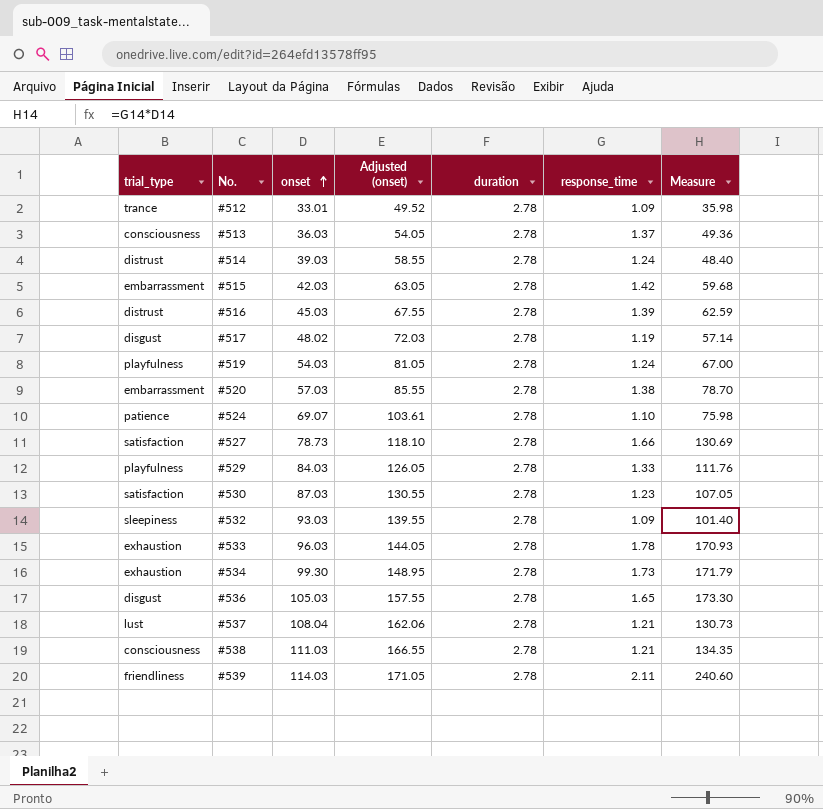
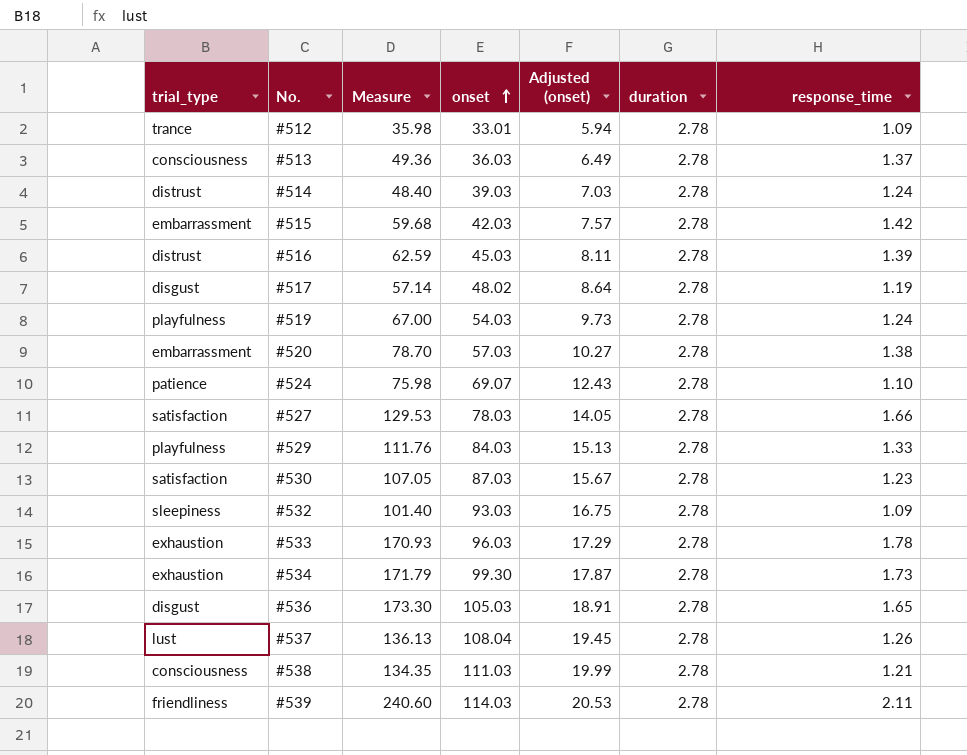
column Measure | position: 7 -> 3
column Adjusted (onset) | formula: [onset] * 1.5 -> [onset] * 0.18
#527 | Measure: 130.69 -> 129.53
#527 | onset: 78.73 -> 78.03
#537 | Measure: 130.73 -> 136.13
#537 | response_time: 1.21 -> 1.26

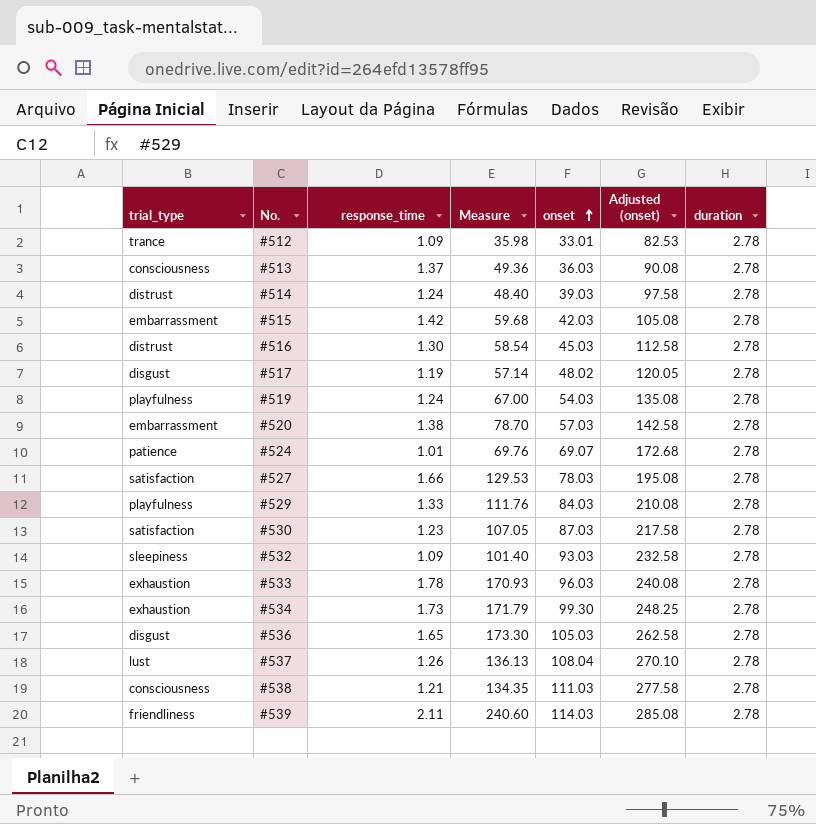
column response_time | position: 7 -> 3
column Adjusted (onset) | formula: [onset] * 0.18 -> [onset] * 2.5
#516 | response_time: 1.39 -> 1.30
#516 | Measure: 62.59 -> 58.54
#524 | response_time: 1.10 -> 1.01
#524 | Measure: 75.98 -> 69.76

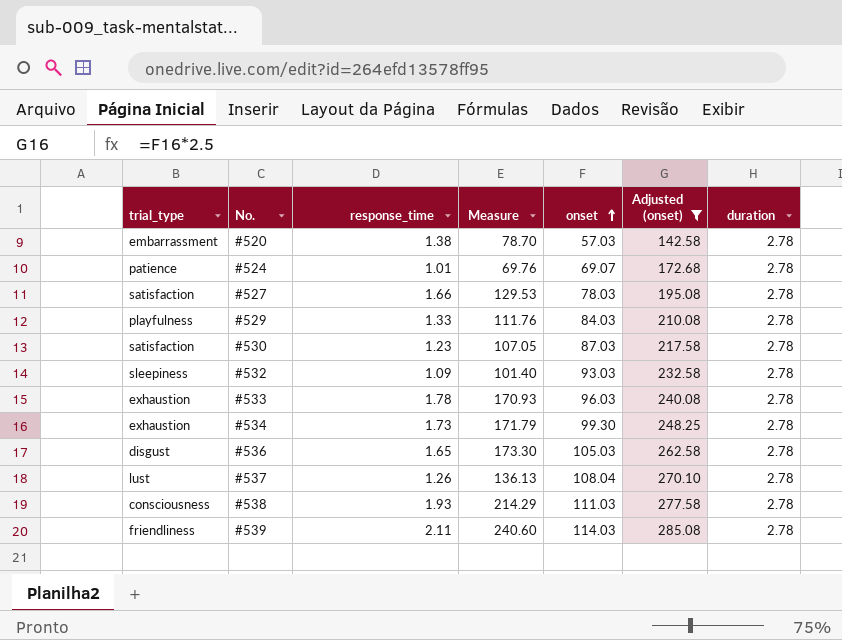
filter: none -> Adjusted (onset) >= 142.58
#538 | response_time: 1.21 -> 1.93
#538 | Measure: 134.35 -> 214.29

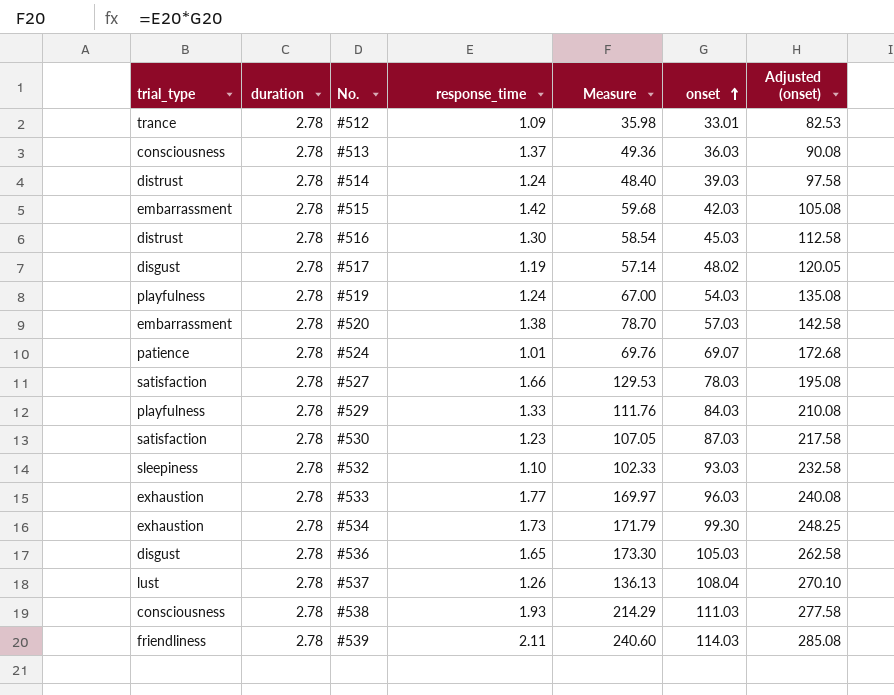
filter: Adjusted (onset) >= 142.58 -> none
column duration | position: 7 -> 2
#532 | response_time: 1.09 -> 1.10
#532 | Measure: 101.40 -> 102.33
#533 | response_time: 1.78 -> 1.77
#533 | Measure: 170.93 -> 169.97

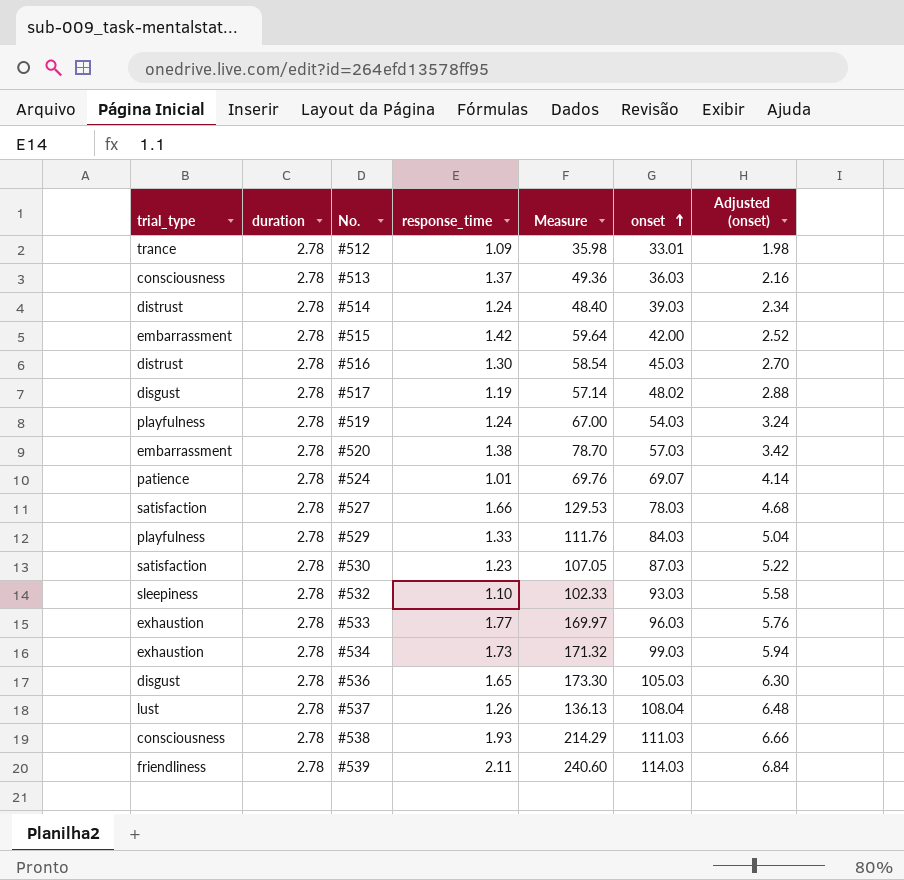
column Adjusted (onset) | formula: [onset] * 2.5 -> [onset] * 0.06
#515 | Measure: 59.68 -> 59.64
#515 | onset: 42.03 -> 42.00
#534 | Measure: 171.79 -> 171.32
#534 | onset: 99.30 -> 99.03

